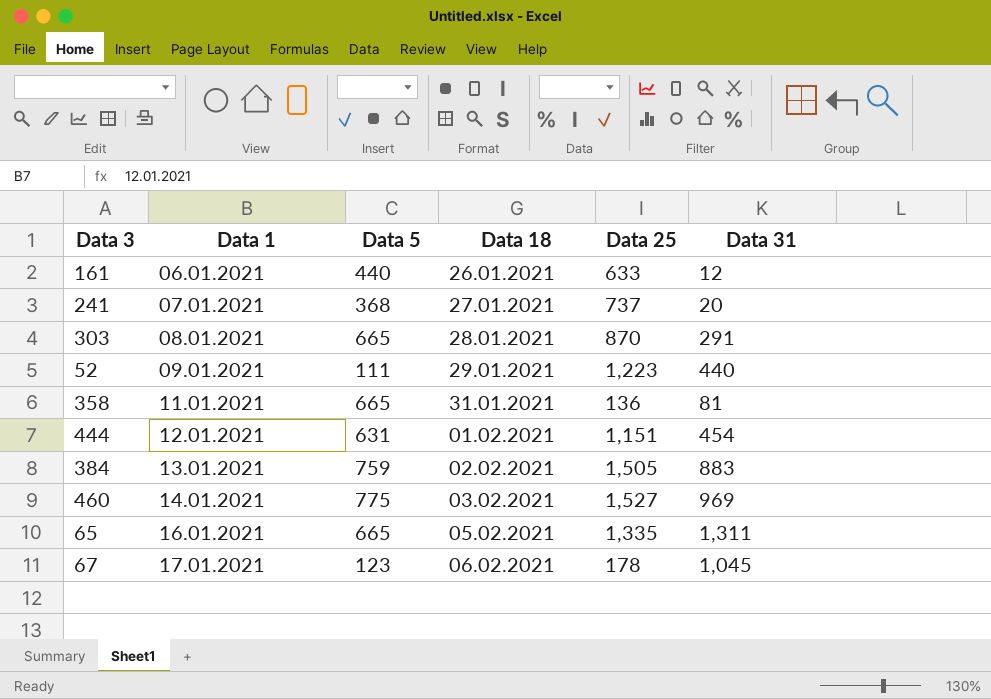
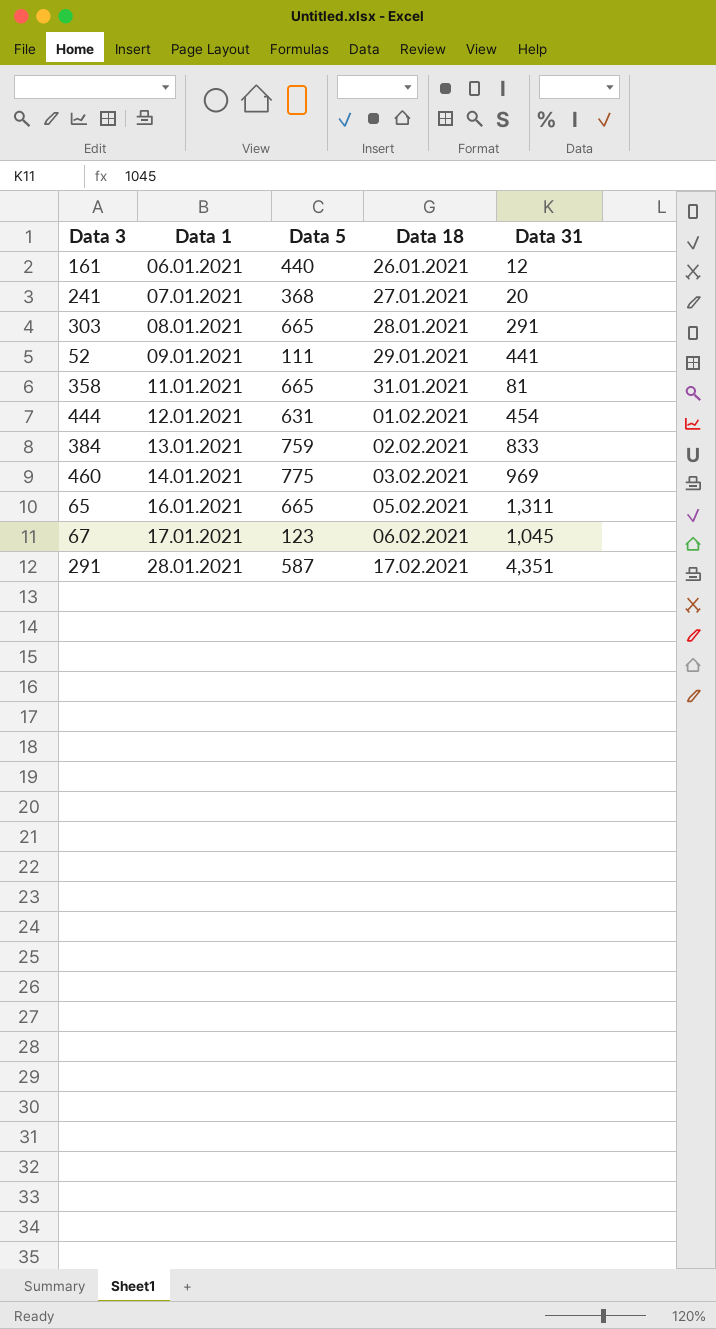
column Data 25 | position: 5 -> none
52 | Data 31: 440 -> 441
384 | Data 31: 883 -> 833
row 291: none -> 28.01.2021 | 587 | 17.02.2021 | 4,351

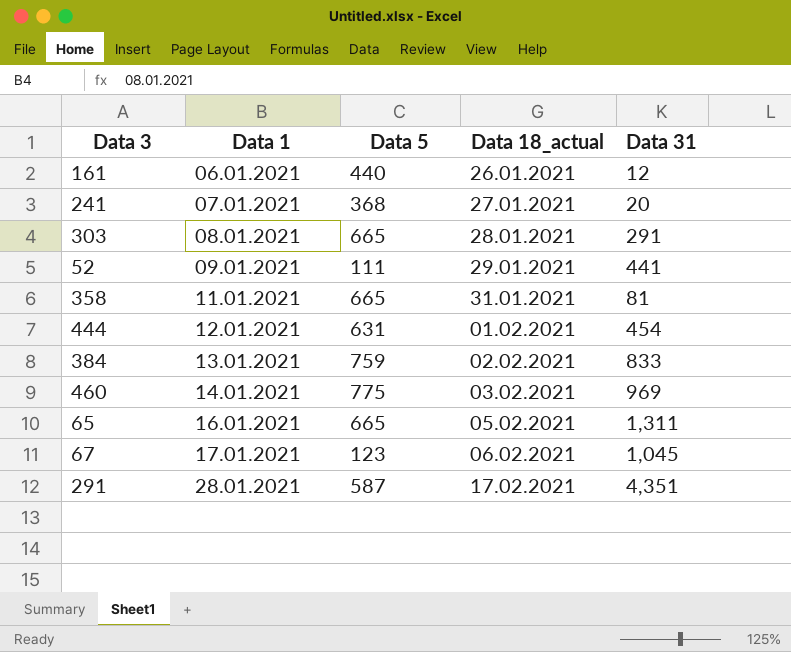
column name: Data 18 -> Data 18_actual

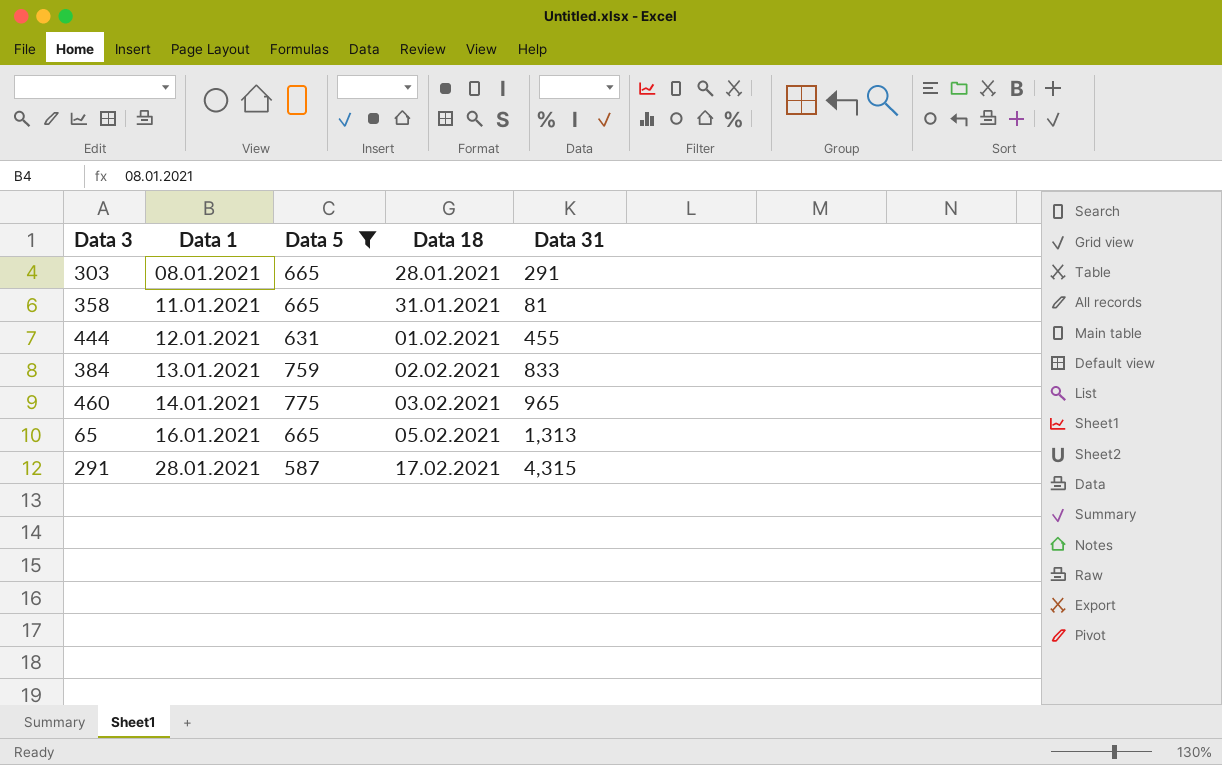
filter: none -> Data 5 >= 587
column name: Data 18_actual -> Data 18
444 | Data 31: 454 -> 455
460 | Data 31: 969 -> 965
65 | Data 31: 1,311 -> 1,313
291 | Data 31: 4,351 -> 4,315

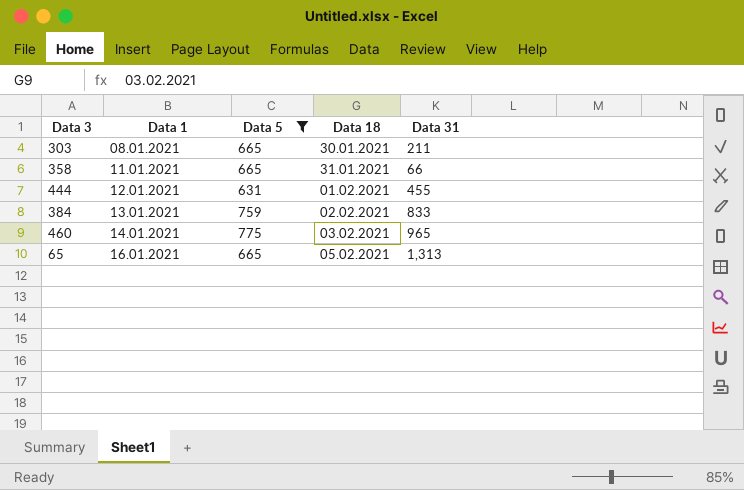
row 291: 28.01.2021 | 587 | 17.02.2021 | 4,315 -> none
303 | Data 18: 28.01.2021 -> 30.01.2021
303 | Data 31: 291 -> 211
358 | Data 31: 81 -> 66

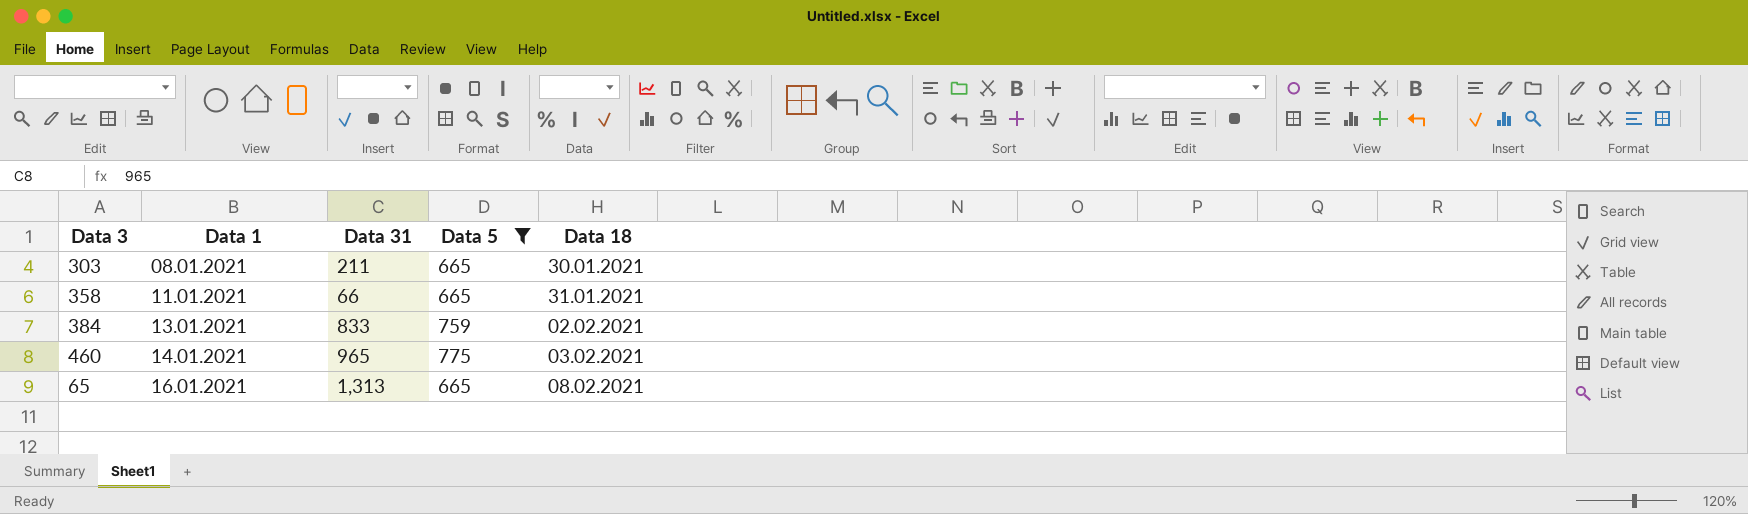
column Data 31 | position: 5 -> 3
row 444: 12.01.2021 | 631 | 01.02.2021 | 455 -> none
65 | Data 18: 05.02.2021 -> 08.02.2021

